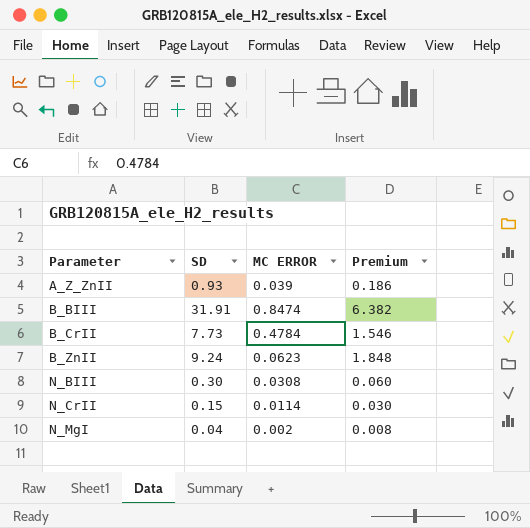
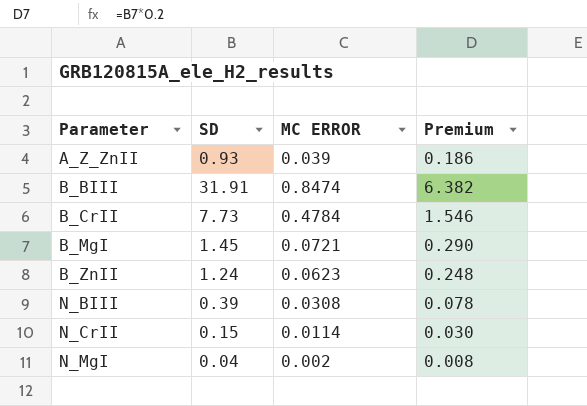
row B_MgI: none -> 1.45 | 0.0721 | 0.290
B_ZnII | SD: 9.24 -> 1.24
B_ZnII | Premium: 1.848 -> 0.248
N_BIII | SD: 0.30 -> 0.39
N_BIII | Premium: 0.060 -> 0.078

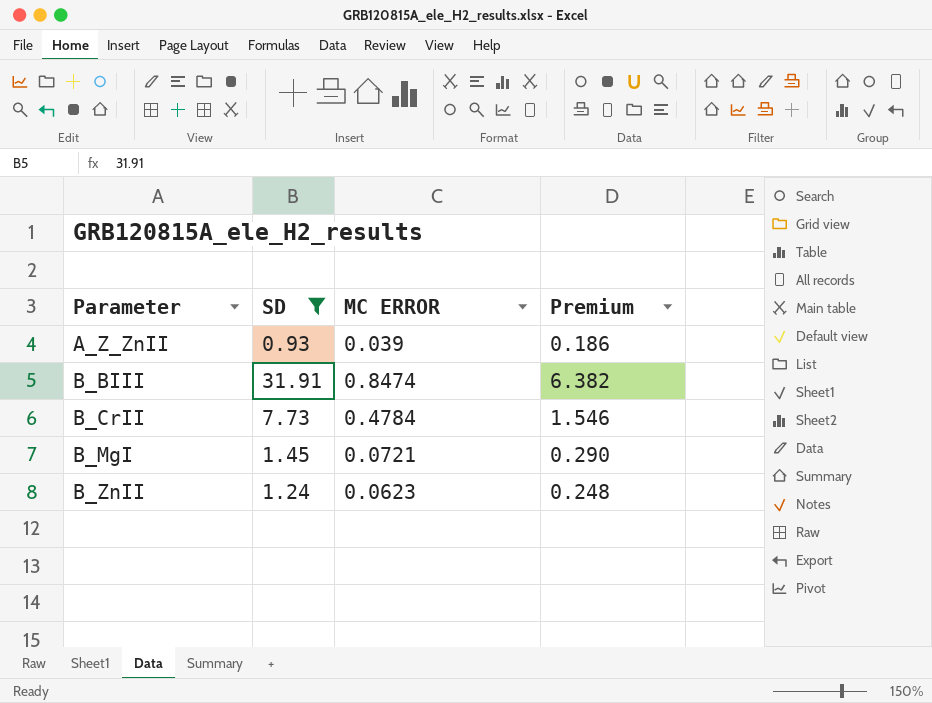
filter: none -> SD >= 0.93

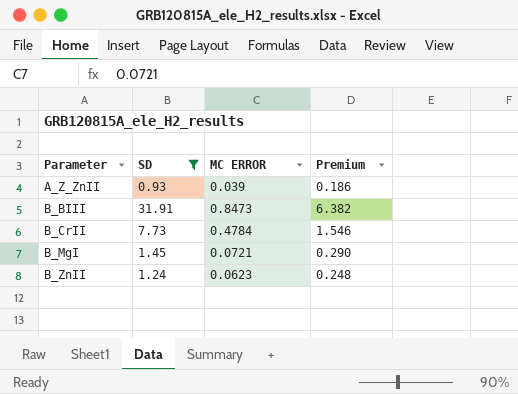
B_BIII | MC ERROR: 0.8474 -> 0.8473

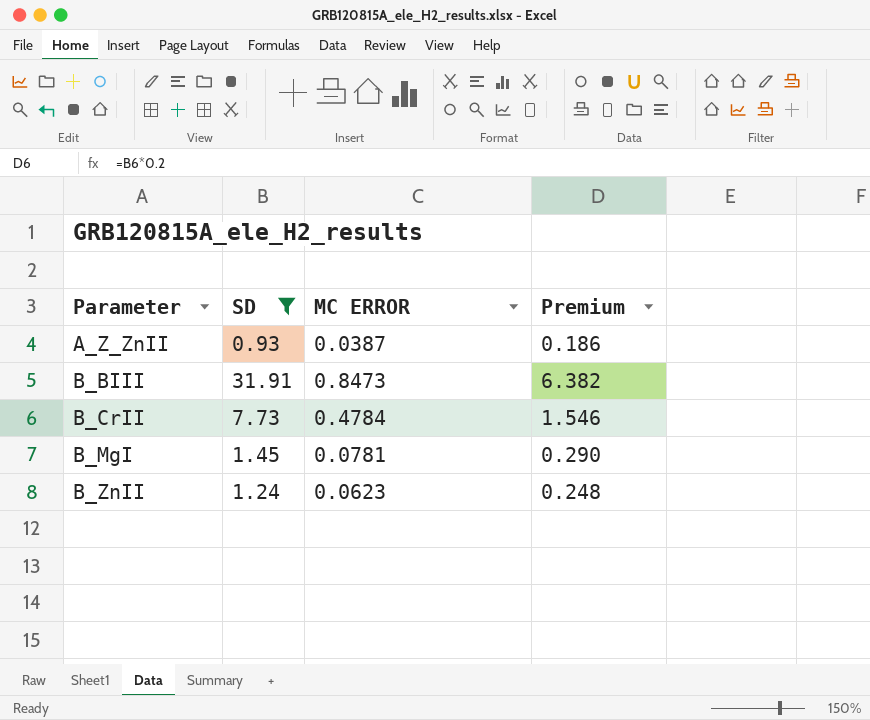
A_Z_ZnII | MC ERROR: 0.039 -> 0.0387
B_MgI | MC ERROR: 0.0721 -> 0.0781

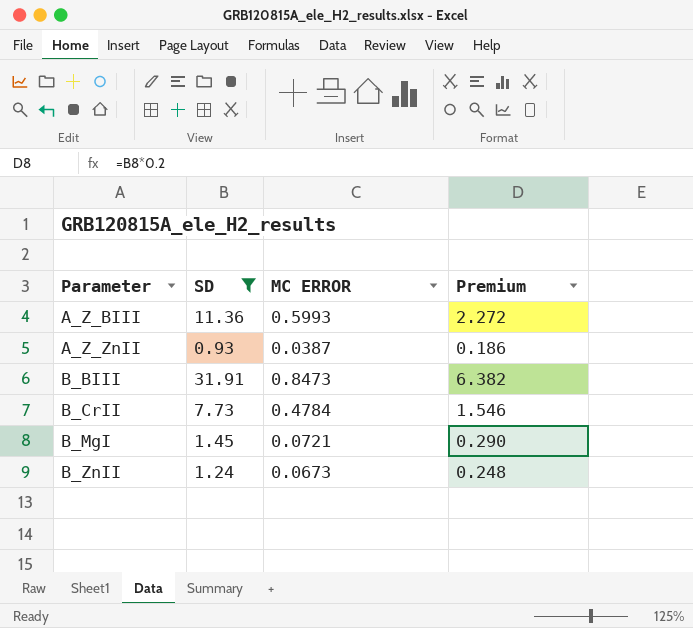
row A_Z_BIII: none -> 11.36 | 0.5993 | 2.272
B_MgI | MC ERROR: 0.0781 -> 0.0721
B_ZnII | MC ERROR: 0.0623 -> 0.0673

